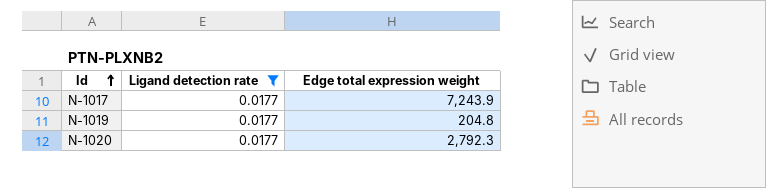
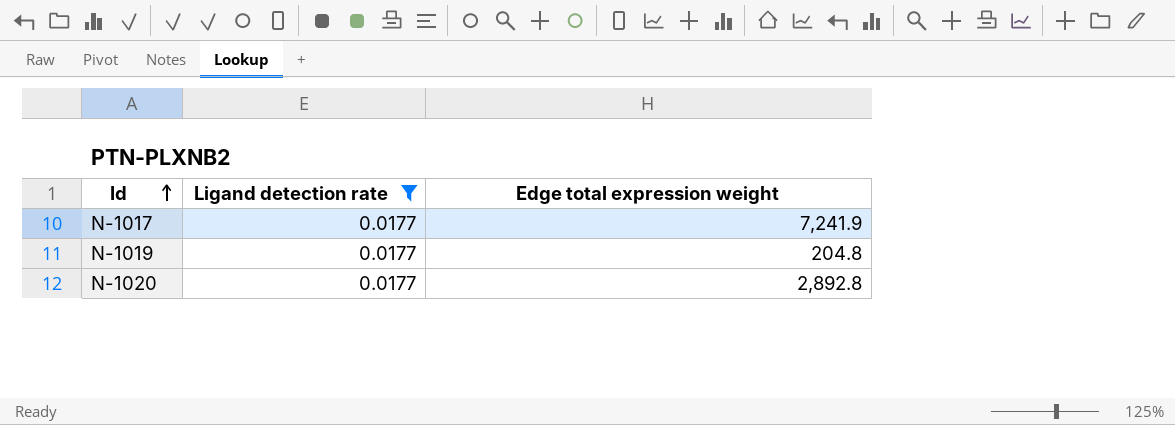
N-1017 | Edge total expression weight: 7,243.9 -> 7,241.9
N-1020 | Edge total expression weight: 2,792.3 -> 2,892.8

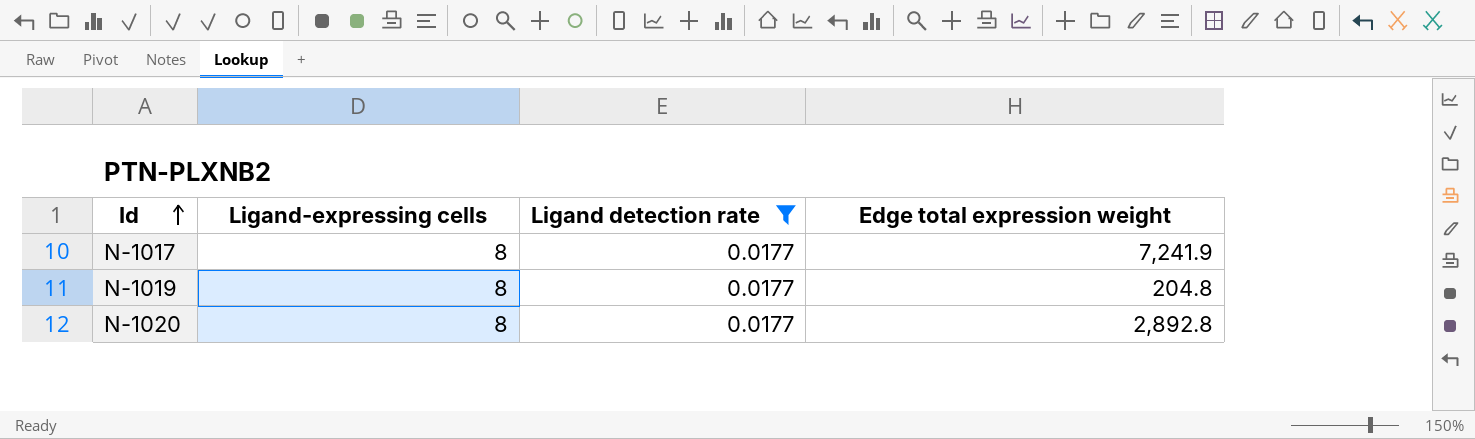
column Ligand-expressing cells | position: none -> 2

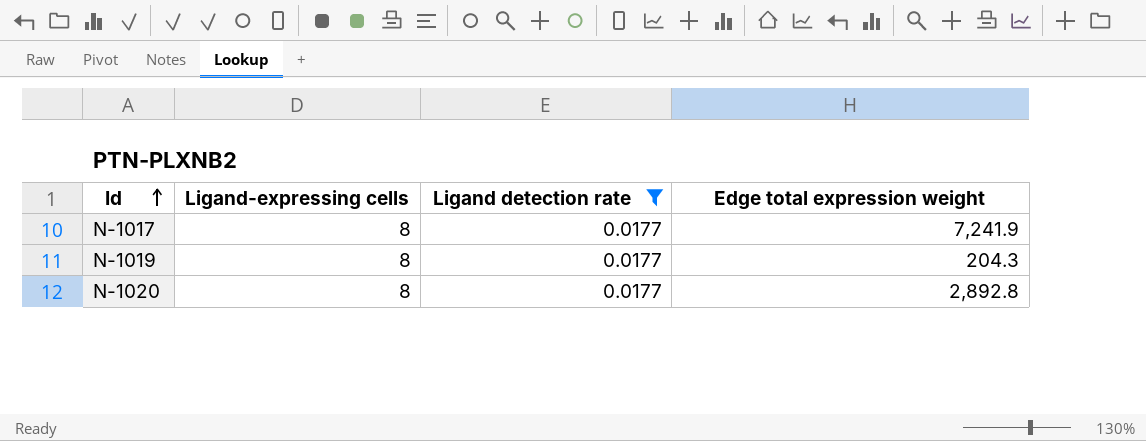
N-1019 | Edge total expression weight: 204.8 -> 204.3

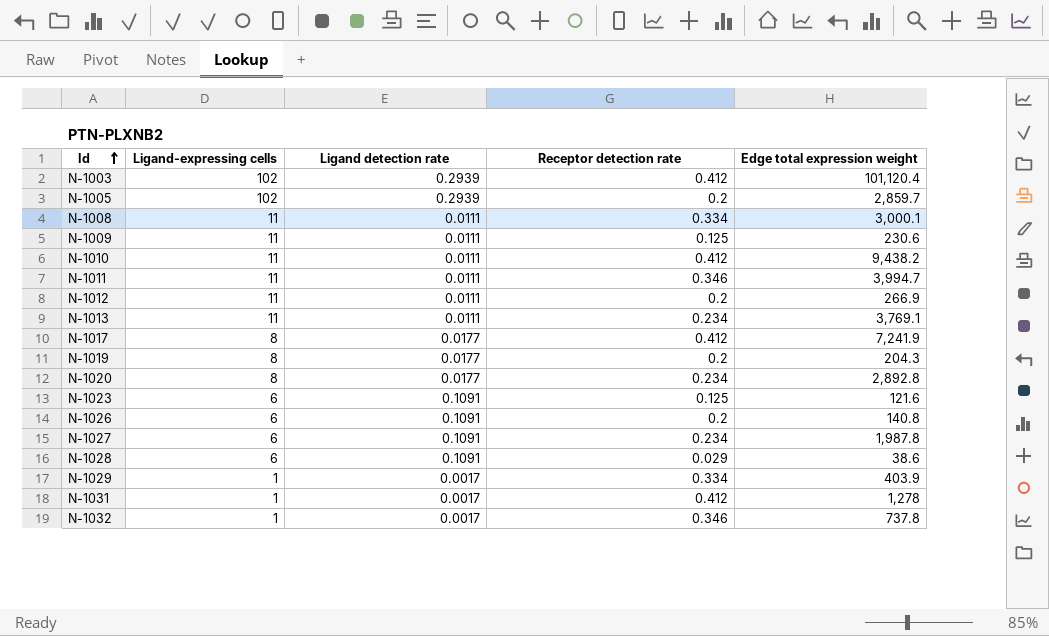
filter: Ligand detection rate = 0.0177 -> none
column Receptor detection rate | position: none -> 4

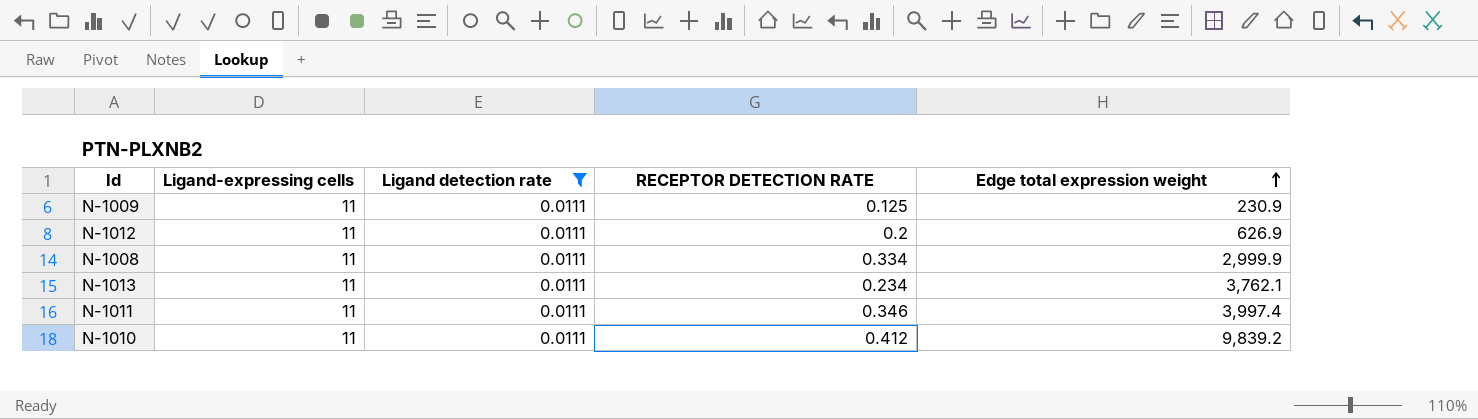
filter: none -> Ligand detection rate = 0.0111
row order: Id ascending -> Edge total expression weight ascending
column name: Receptor detection rate -> RECEPTOR DETECTION RATE
N-1009 | Edge total expression weight: 230.6 -> 230.9
N-1012 | Edge total expression weight: 266.9 -> 626.9
N-1008 | Edge total expression weight: 3,000.1 -> 2,999.9
N-1013 | Edge total expression weight: 3,769.1 -> 3,762.1
N-1011 | Edge total expression weight: 3,994.7 -> 3,997.4
N-1010 | Edge total expression weight: 9,438.2 -> 9,839.2

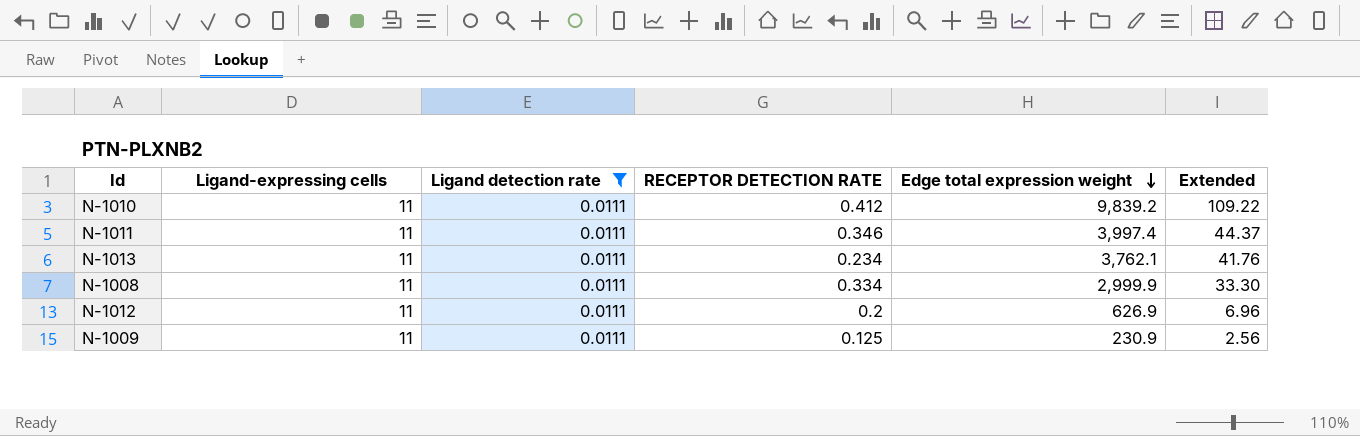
row order: Edge total expression weight ascending -> Edge total expression weight descending
column Extended | formula: none -> [Ligand detection rate] * [Edge total expression weight]

